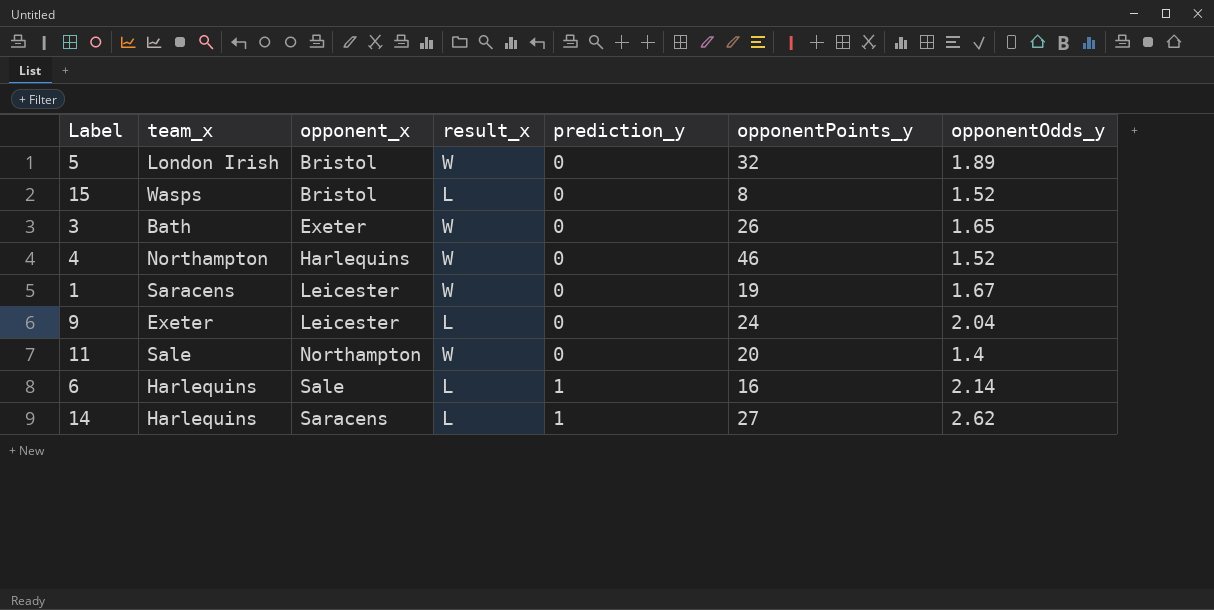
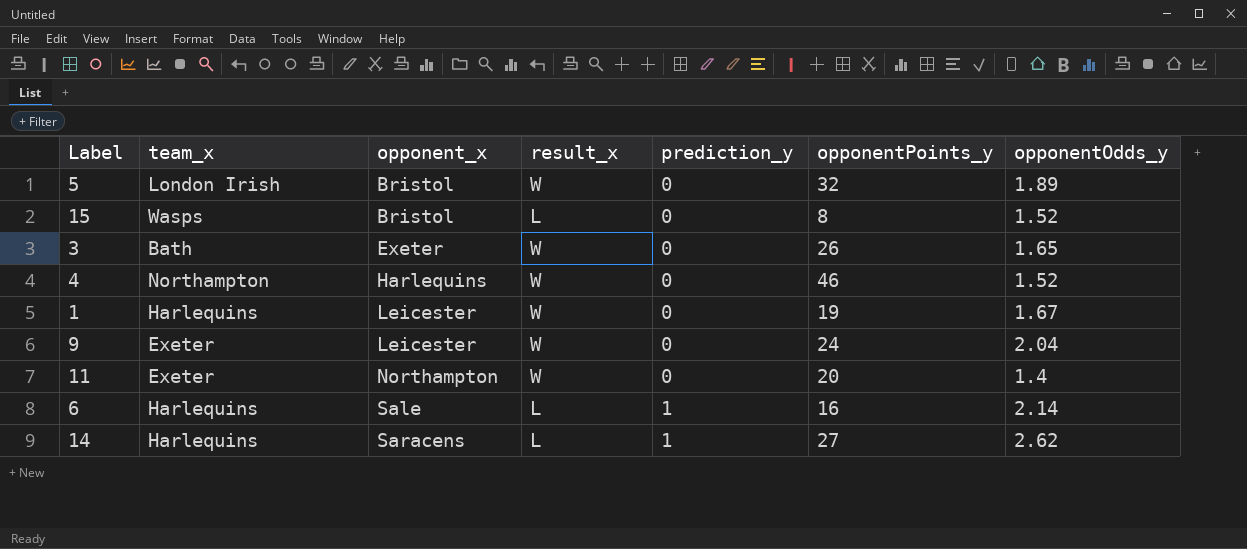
1 | team_x: Saracens -> Harlequins
9 | result_x: L -> W
11 | team_x: Sale -> Exeter

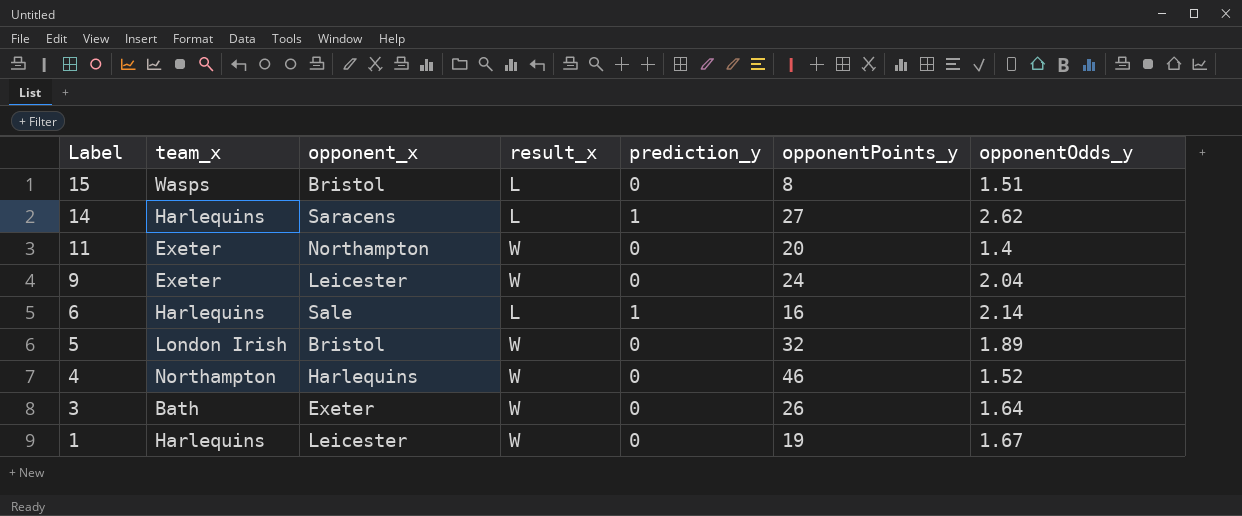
row order: opponent_x ascending -> Label descending
15 | opponentOdds_y: 1.52 -> 1.51
3 | opponentOdds_y: 1.65 -> 1.64

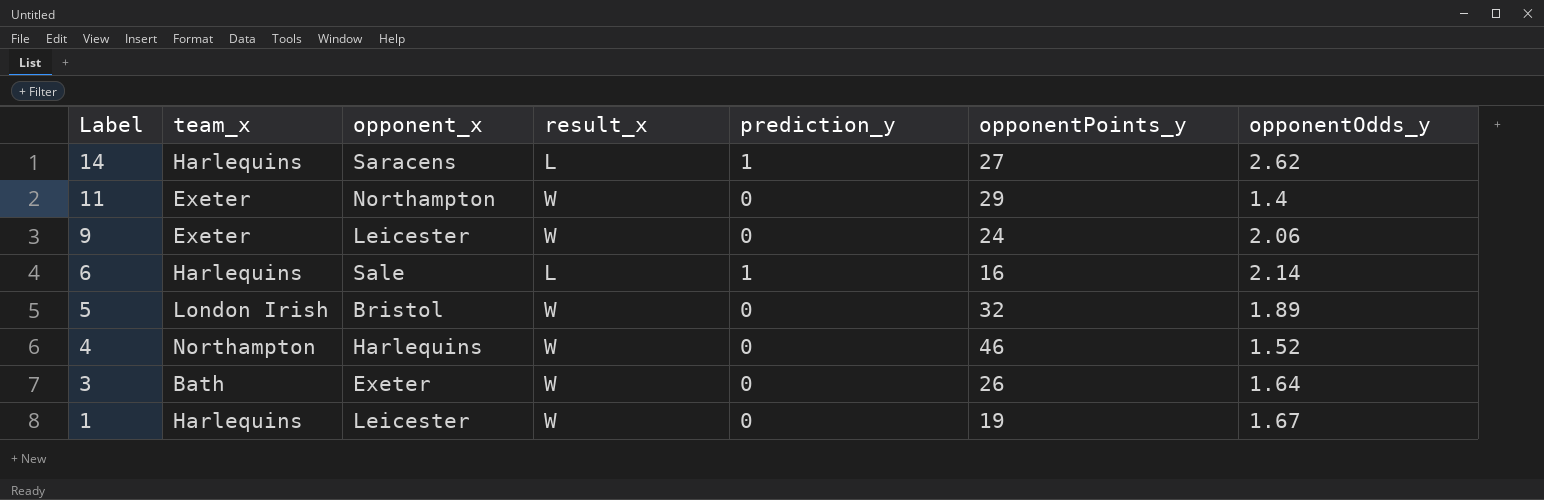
row 15: Wasps | Bristol | L | 0 | 8 | 1.51 -> none
11 | opponentPoints_y: 20 -> 29
9 | opponentOdds_y: 2.04 -> 2.06

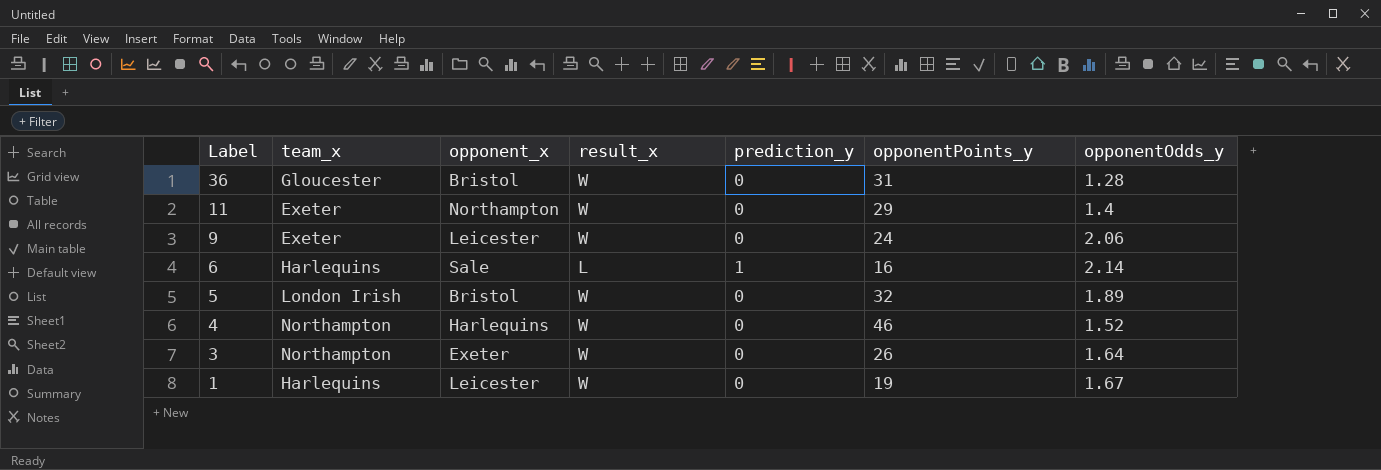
row 14: Harlequins | Saracens | L | 1 | 27 | 2.62 -> none
row 36: none -> Gloucester | Bristol | W | 0 | 31 | 1.28
3 | team_x: Bath -> Northampton

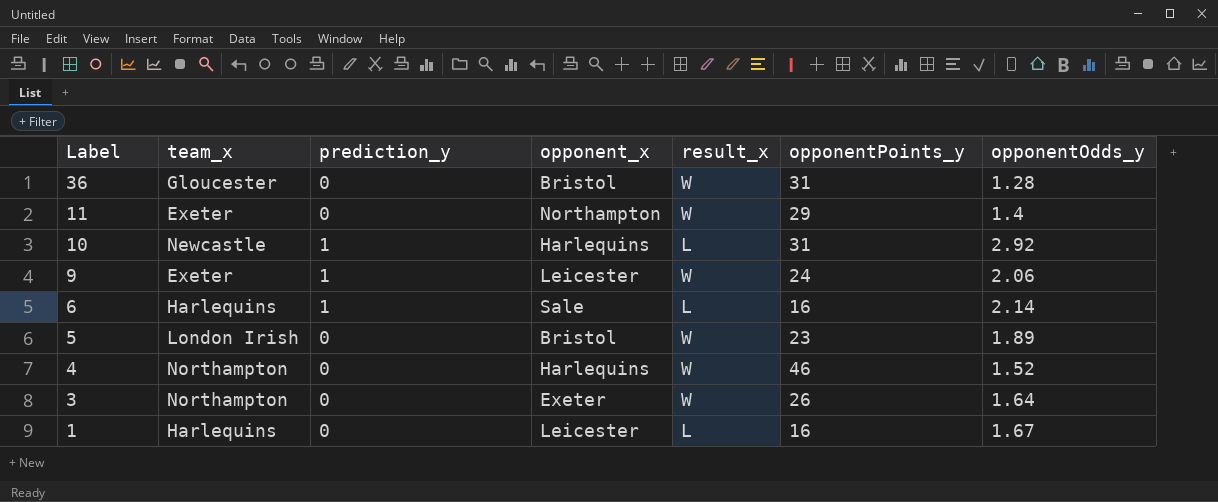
column prediction_y | position: 5 -> 3
row 10: none -> Newcastle | 1 | Harlequins | L | 31 | 2.92
9 | prediction_y: 0 -> 1
5 | opponentPoints_y: 32 -> 23
1 | result_x: W -> L
1 | opponentPoints_y: 19 -> 16

